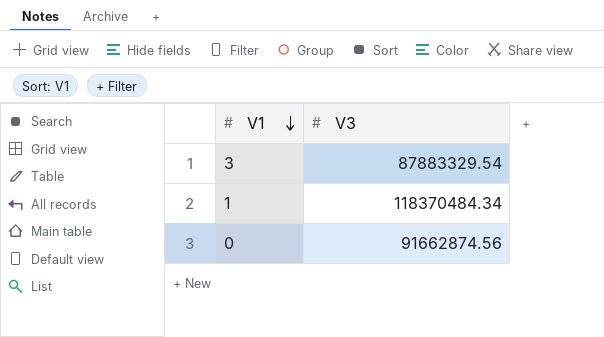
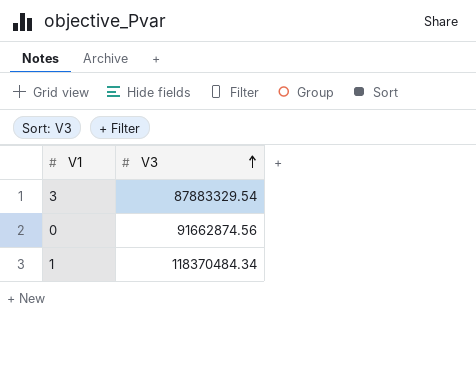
row order: V1 descending -> V3 ascending

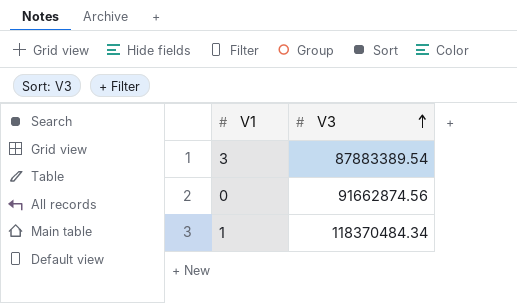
3 | V3: 87883329.54 -> 87883389.54

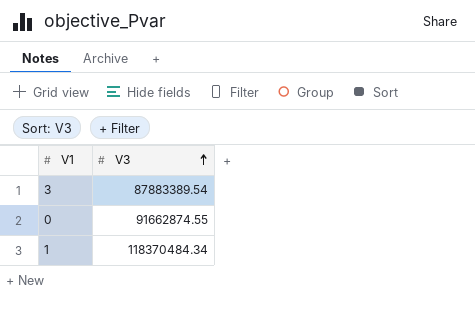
0 | V3: 91662874.56 -> 91662874.55

